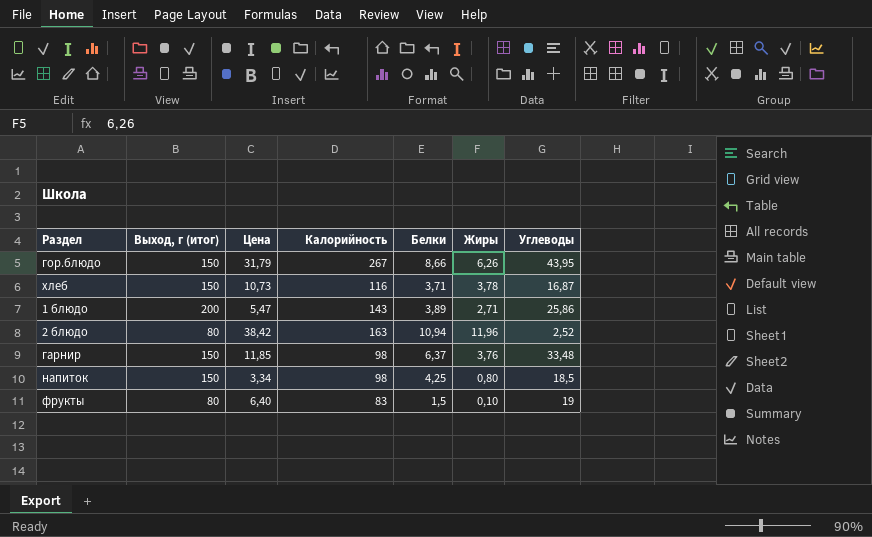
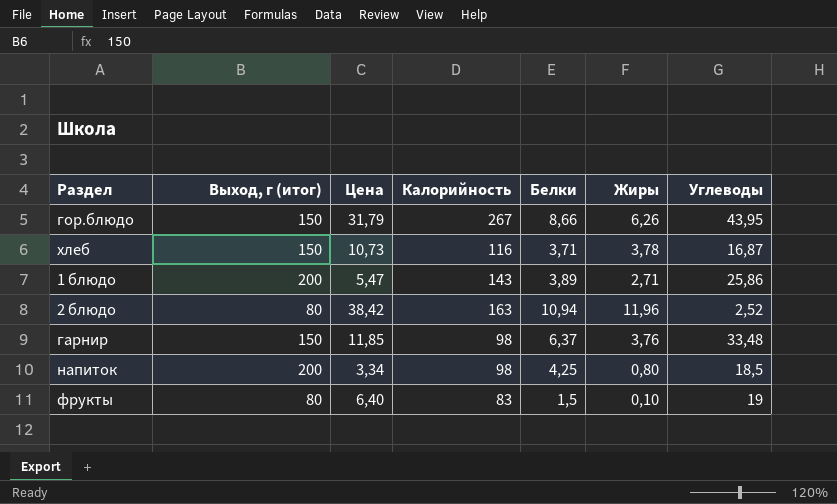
напиток | Выход, г (итог): 150 -> 200

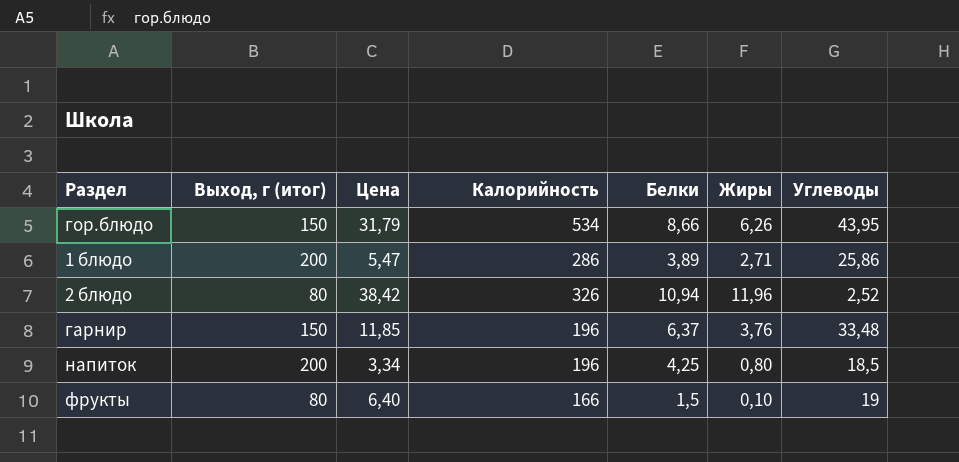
row хлеб: 150 | 10,73 | 116 | 3,71 | 3,78 | 16,87 -> none
гор.блюдо | Калорийность: 267 -> 534
1 блюдо | Калорийность: 143 -> 286
2 блюдо | Калорийность: 163 -> 326
гарнир | Калорийность: 98 -> 196
напиток | Калорийность: 98 -> 196
фрукты | Калорийность: 83 -> 166

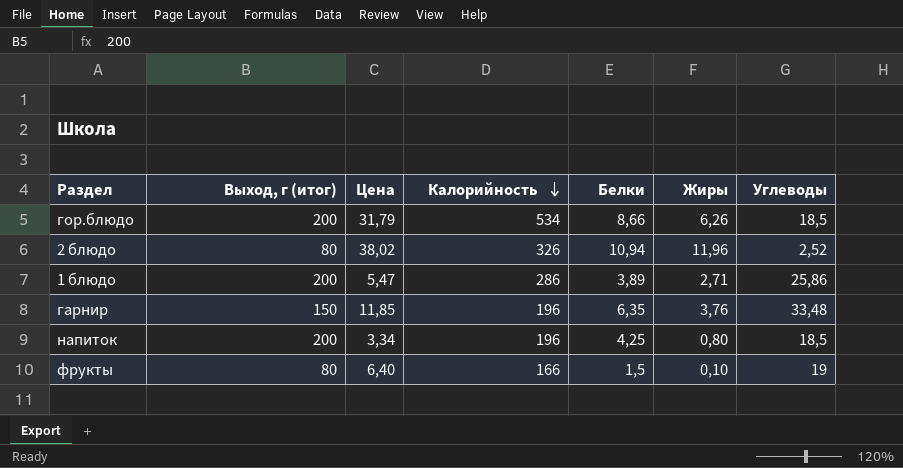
row order: none -> Калорийность descending
гор.блюдо | Выход, г (итог): 150 -> 200
гор.блюдо | Углеводы: 43,95 -> 18,5
2 блюдо | Цена: 38,42 -> 38,02
гарнир | Белки: 6,37 -> 6,35

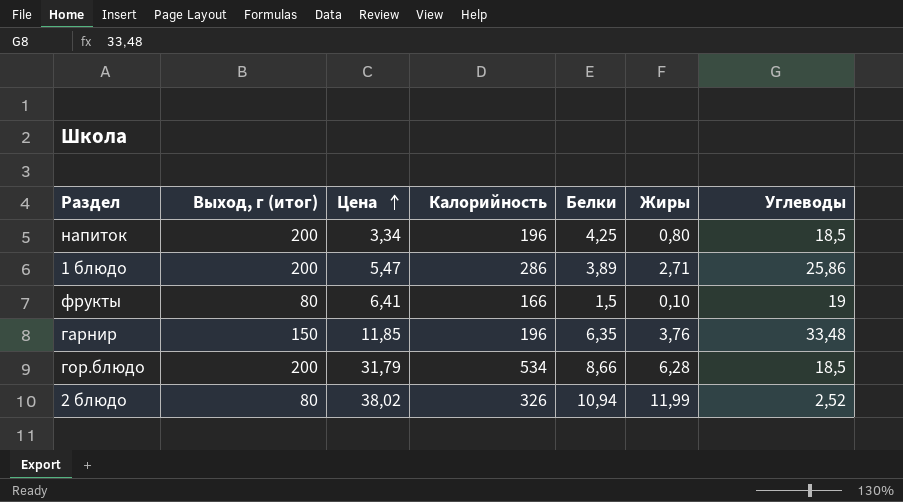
row order: Калорийность descending -> Цена ascending
фрукты | Цена: 6,40 -> 6,41
гор.блюдо | Жиры: 6,26 -> 6,28
2 блюдо | Жиры: 11,96 -> 11,99

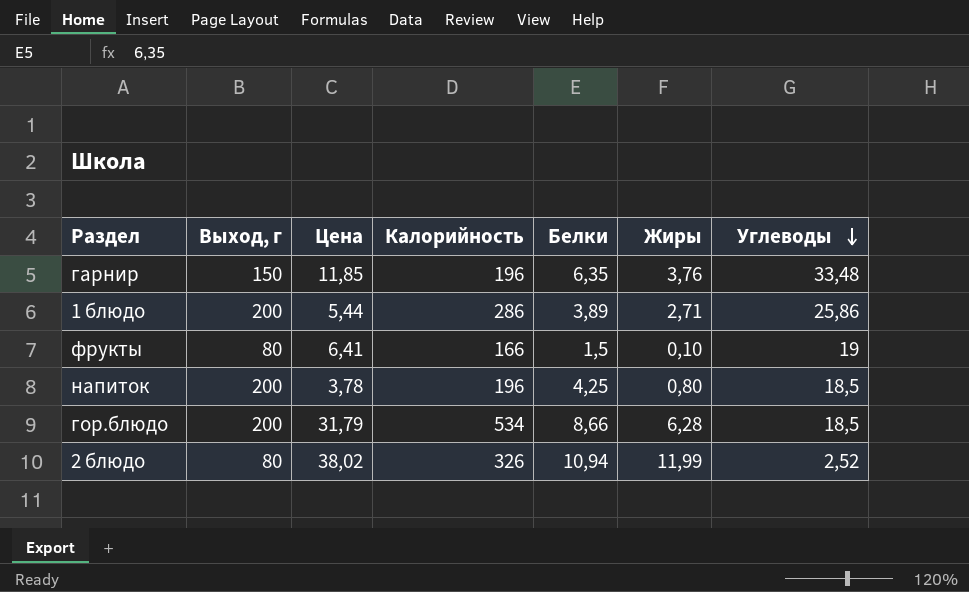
row order: Цена ascending -> Углеводы descending
column name: Выход, г (итог) -> Выход, г
1 блюдо | Цена: 5,47 -> 5,44
напиток | Цена: 3,34 -> 3,78

